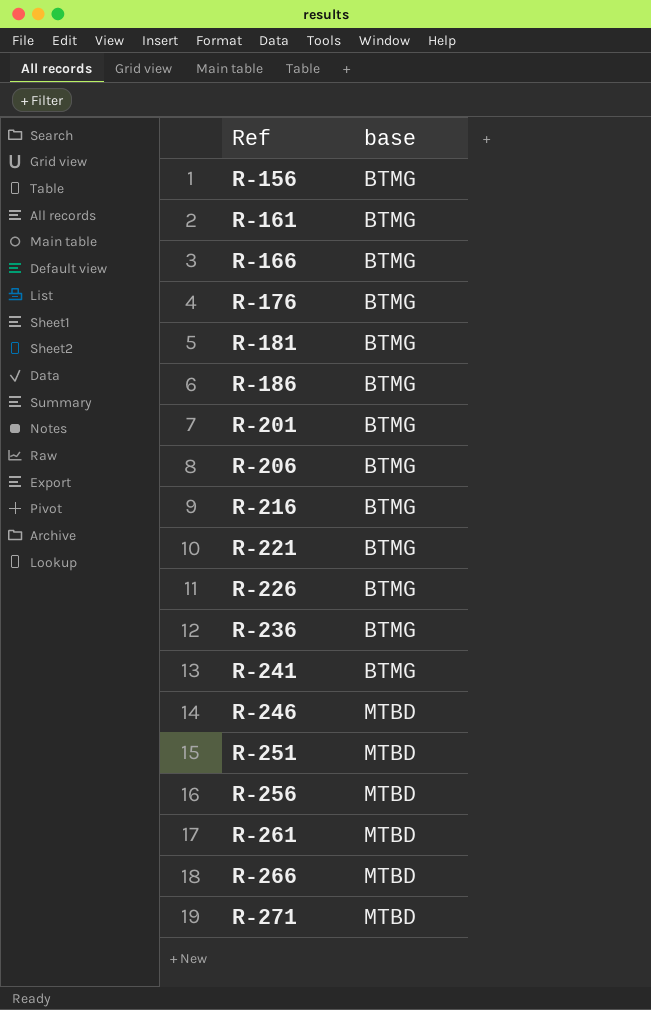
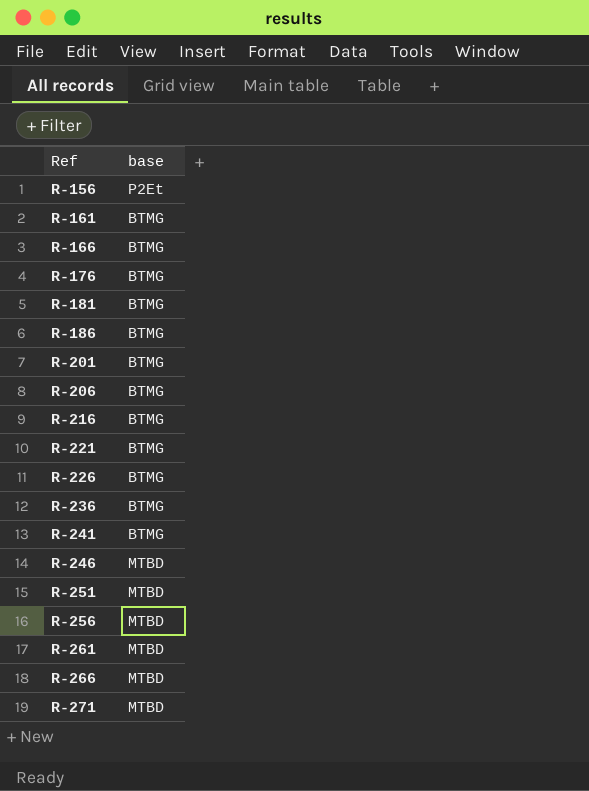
R-156 | base: BTMG -> P2Et

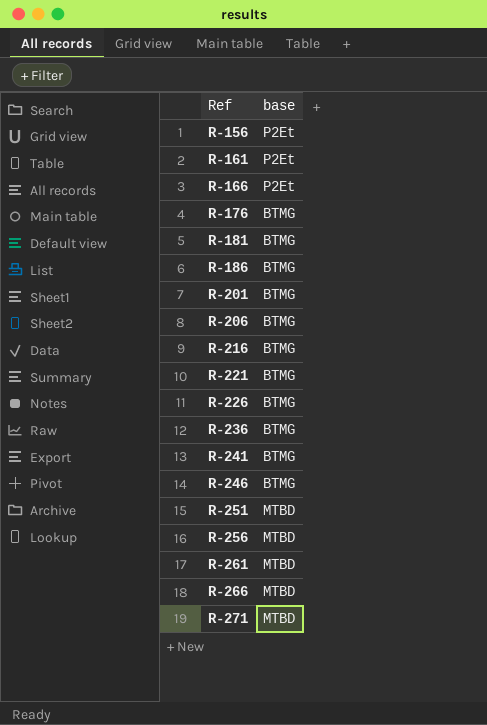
R-161 | base: BTMG -> P2Et
R-166 | base: BTMG -> P2Et
R-246 | base: MTBD -> BTMG

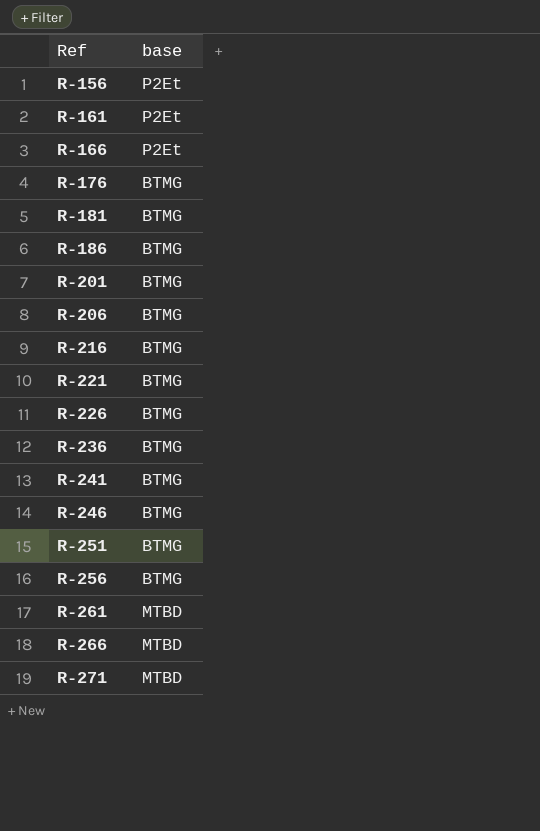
R-251 | base: MTBD -> BTMG
R-256 | base: MTBD -> BTMG

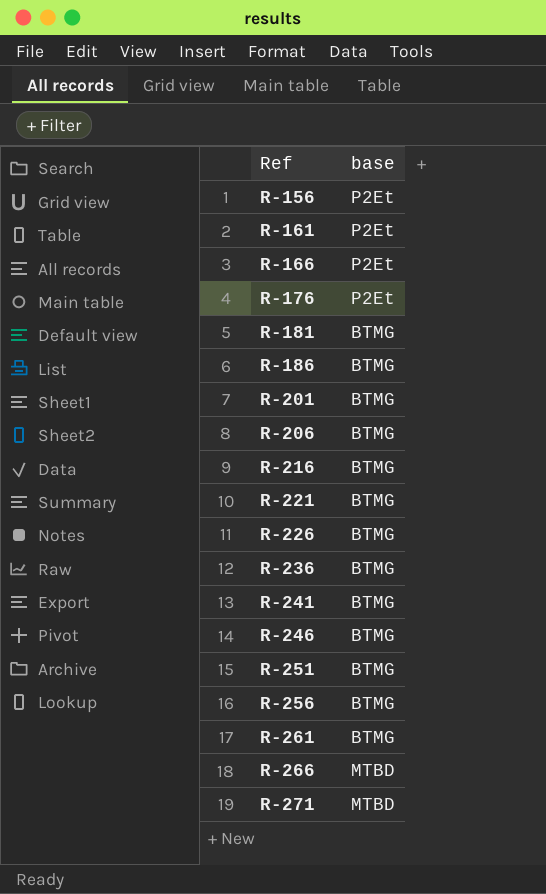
R-176 | base: BTMG -> P2Et
R-261 | base: MTBD -> BTMG

